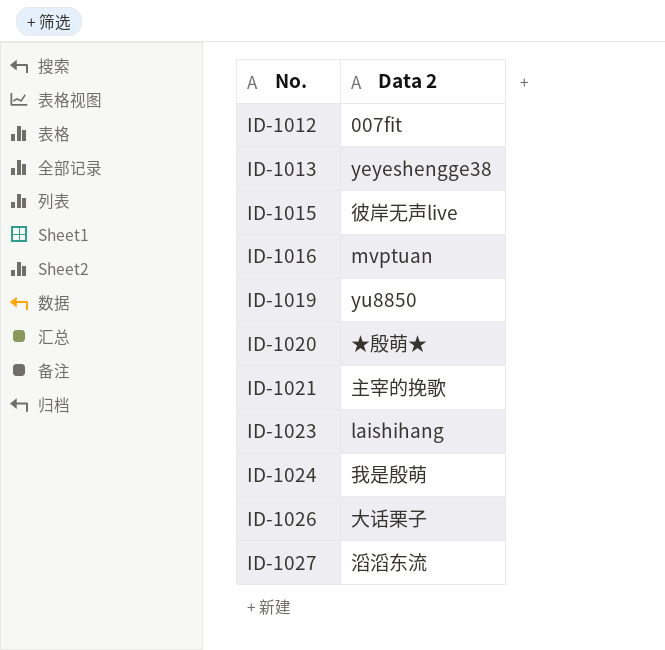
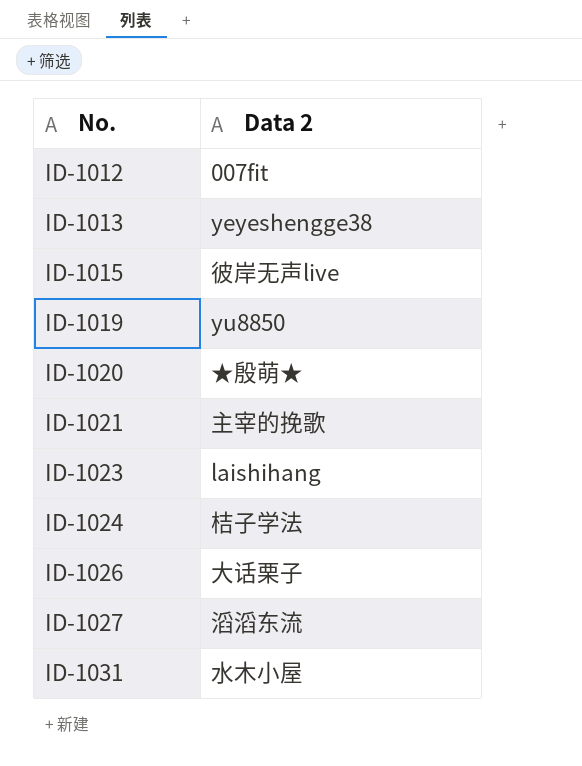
row ID-1016: mvptuan -> none
ID-1024 | Data 2: 我是殷萌 -> 桔子学法
row ID-1031: none -> 水木小屋

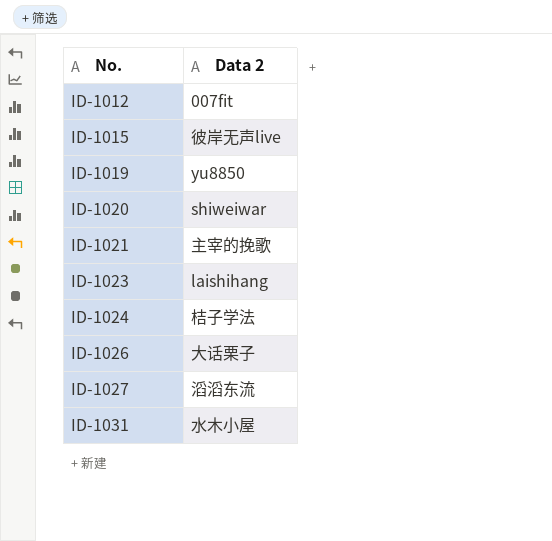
row ID-1013: yeyeshengge38 -> none
ID-1020 | Data 2: ★殷萌★ -> shiweiwar

